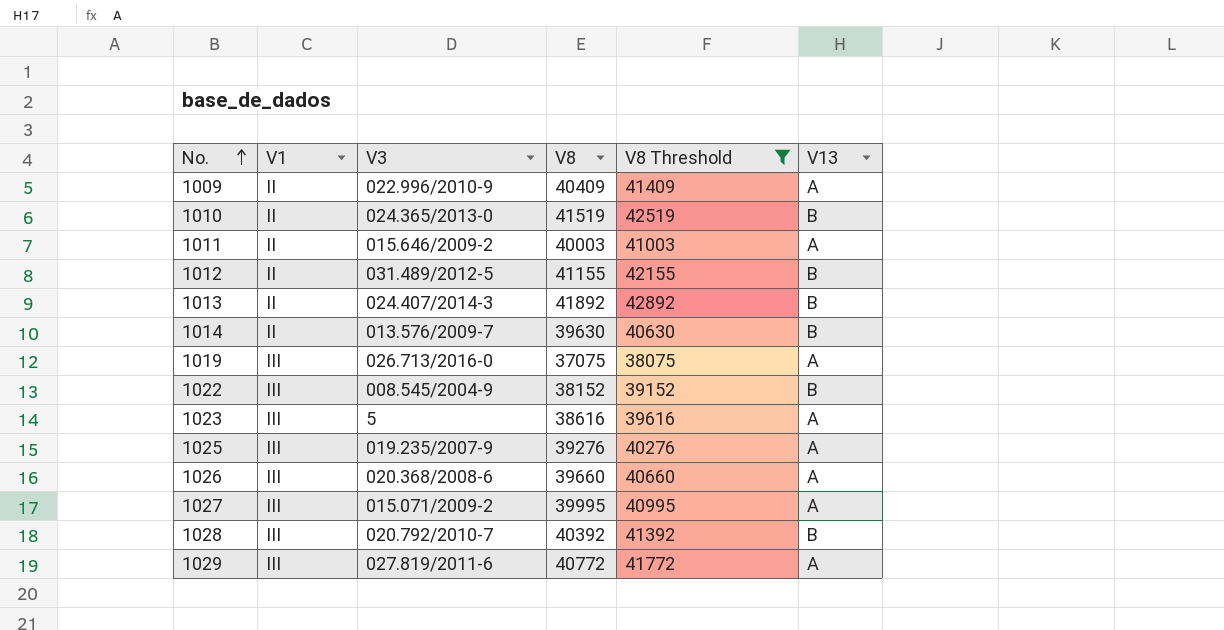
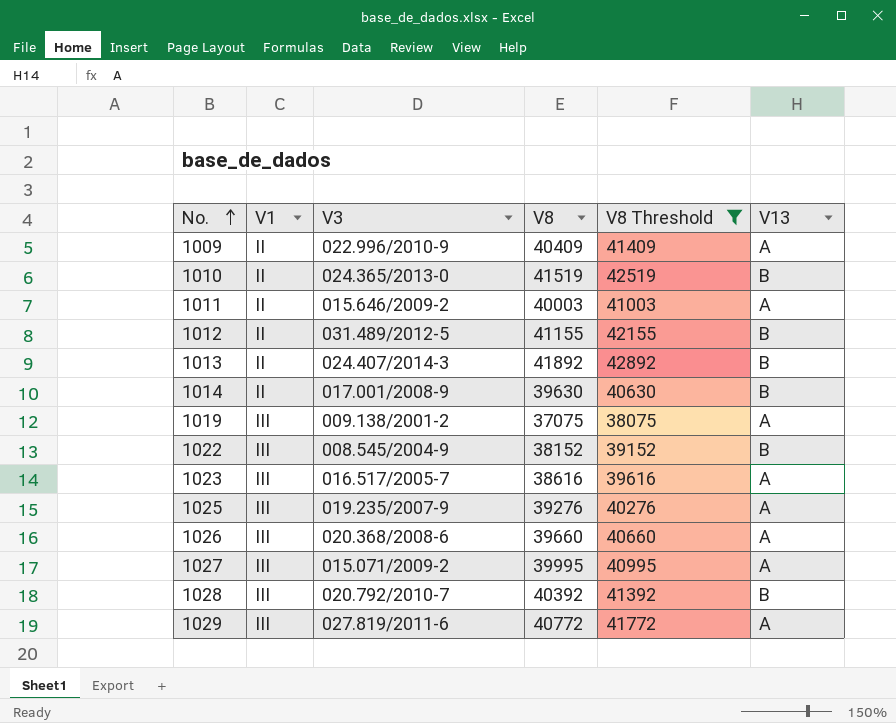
1014 | V3: 013.576/2009-7 -> 017.001/2008-9
1019 | V3: 026.713/2016-0 -> 009.138/2001-2
1023 | V3: 5 -> 016.517/2005-7

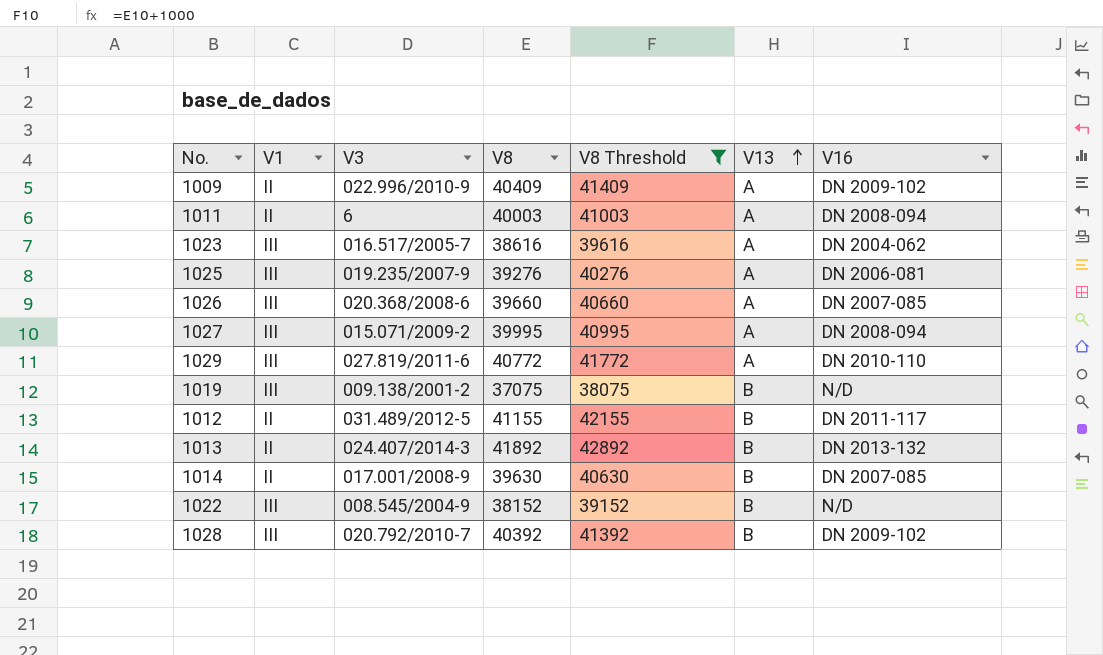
row order: No. ascending -> V13 ascending
column V16 | position: none -> 7
row 1010: II | 024.365/2013-0 | 41519 | 42519 | B -> none
1011 | V3: 015.646/2009-2 -> 6
1019 | V13: A -> B

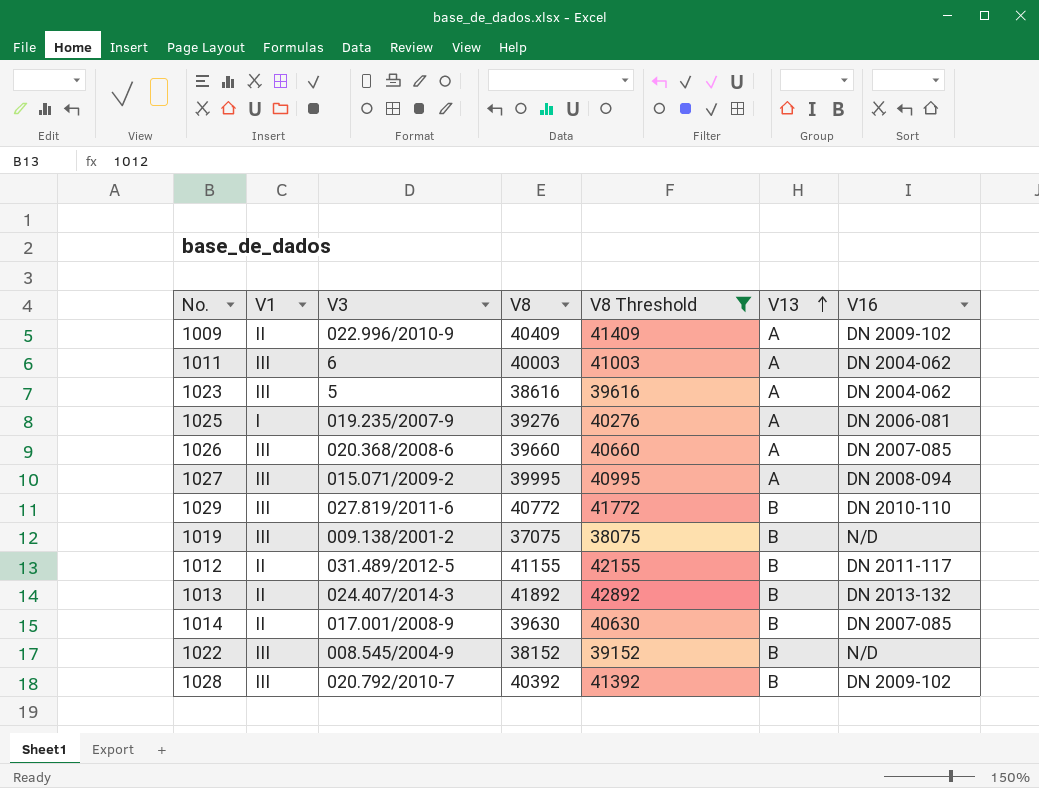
1011 | V1: II -> III
1011 | V16: DN 2008-094 -> DN 2004-062
1023 | V3: 016.517/2005-7 -> 5
1025 | V1: III -> I
1029 | V13: A -> B

